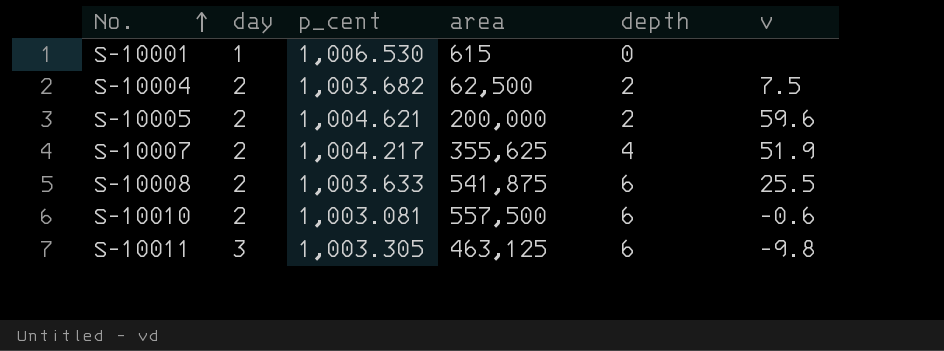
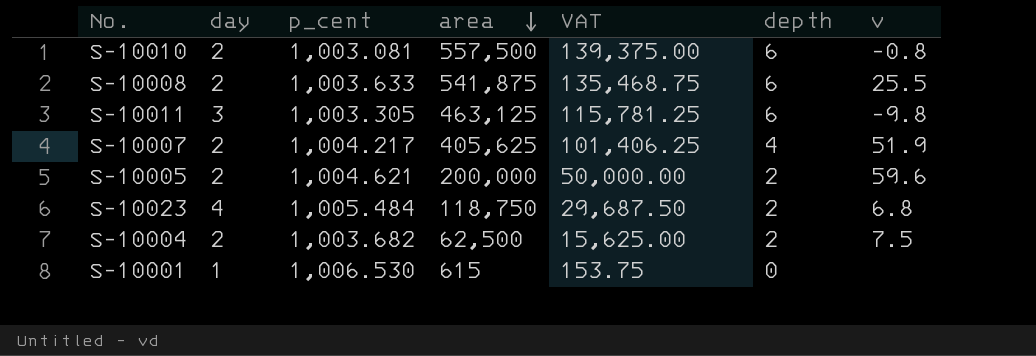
row order: No. ascending -> area descending
column VAT | formula: none -> [area] * 0.25
S-10010 | v: -0.6 -> -0.8
S-10007 | area: 355,625 -> 405,625
row S-10023: none -> 4 | 1,005.484 | 118,750 | 29,687.50 | 2 | 6.8

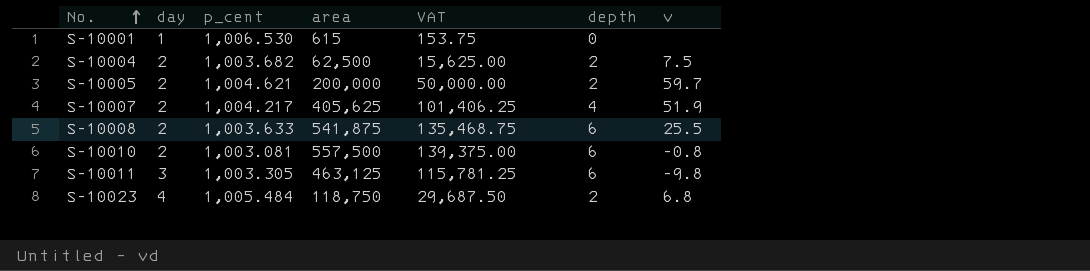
row order: area descending -> No. ascending
S-10005 | v: 59.6 -> 59.7

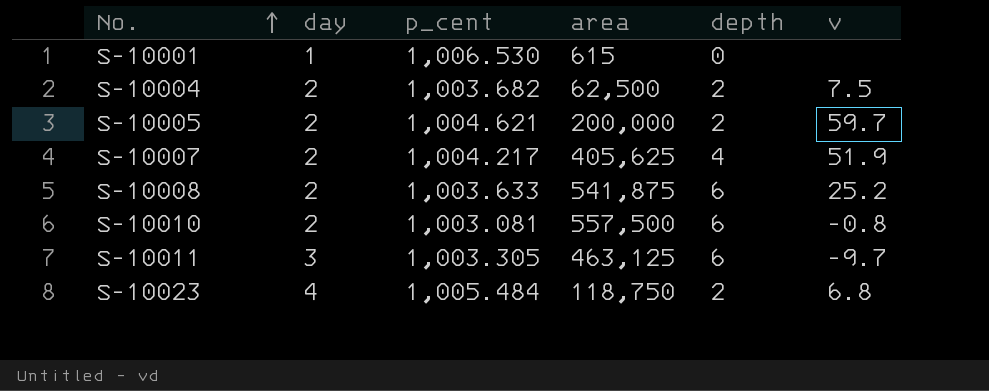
column VAT | formula: [area] * 0.25 -> none
S-10008 | v: 25.5 -> 25.2
S-10011 | v: -9.8 -> -9.7

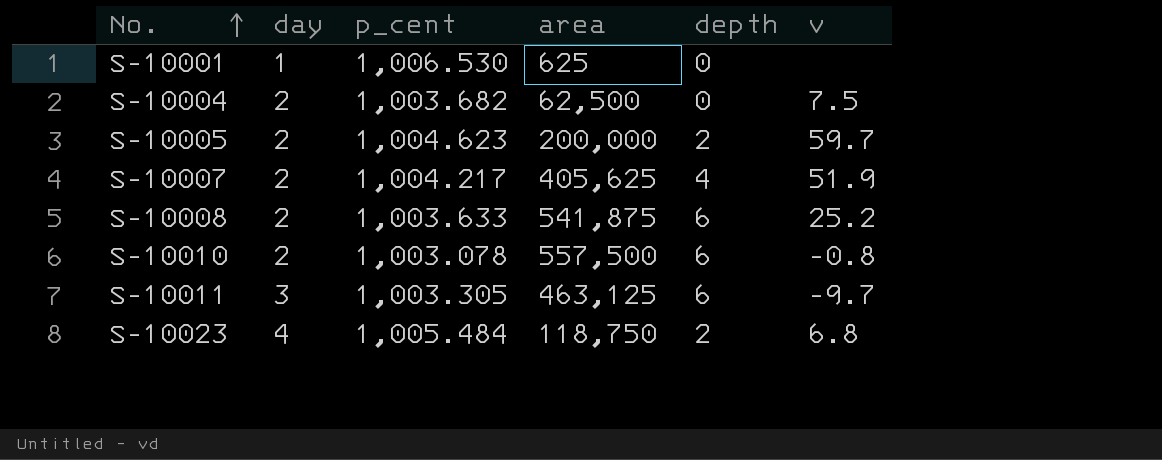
S-10001 | area: 615 -> 625
S-10004 | depth: 2 -> 0
S-10005 | p_cent: 1,004.621 -> 1,004.623
S-10010 | p_cent: 1,003.081 -> 1,003.078

